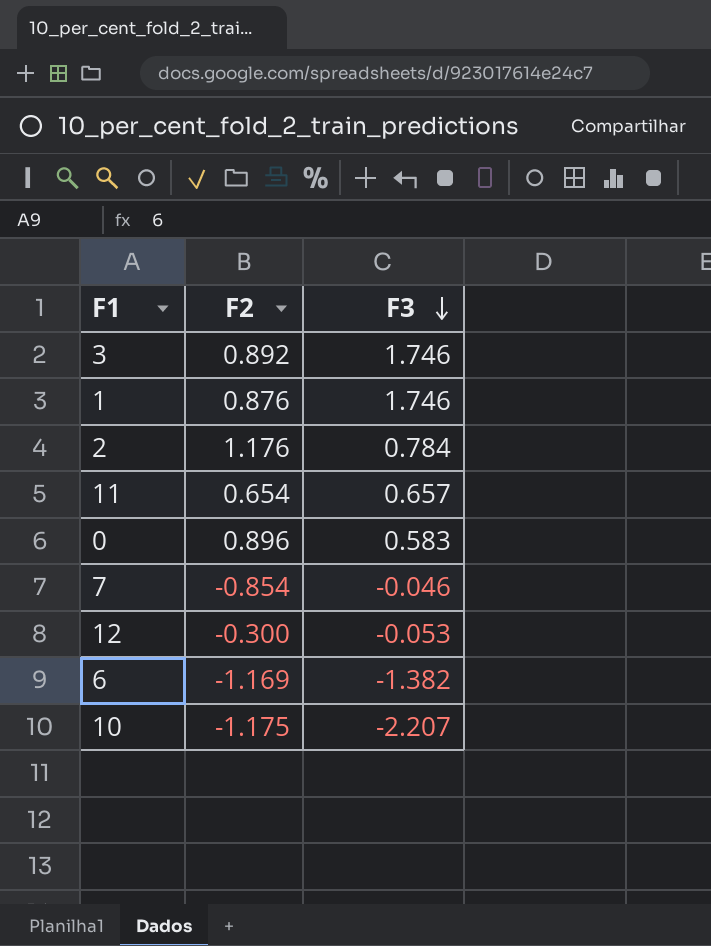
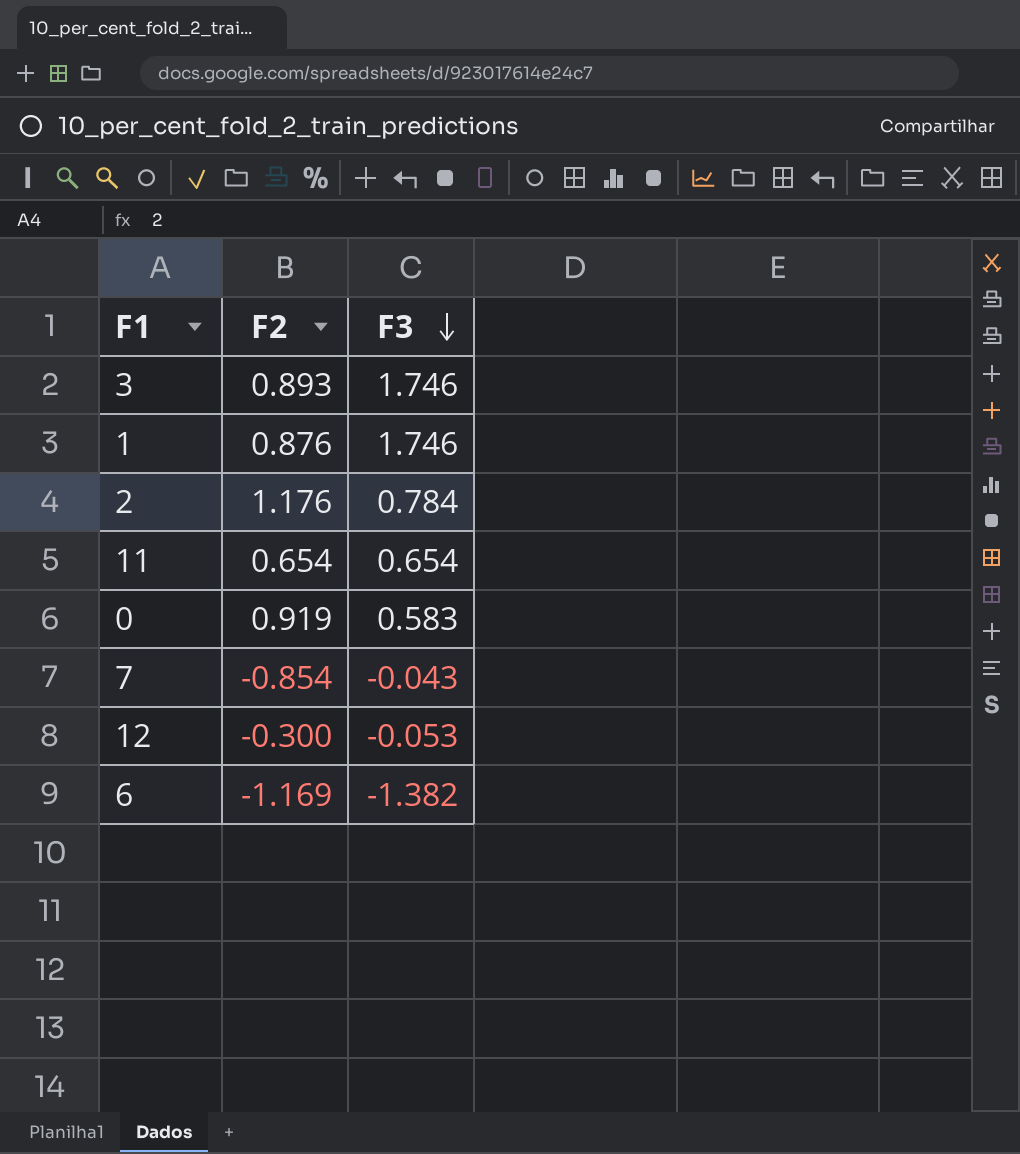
row 10: -1.175 | -2.207 -> none
3 | F2: 0.892 -> 0.893
11 | F3: 0.657 -> 0.654
0 | F2: 0.896 -> 0.919
7 | F3: -0.046 -> -0.043

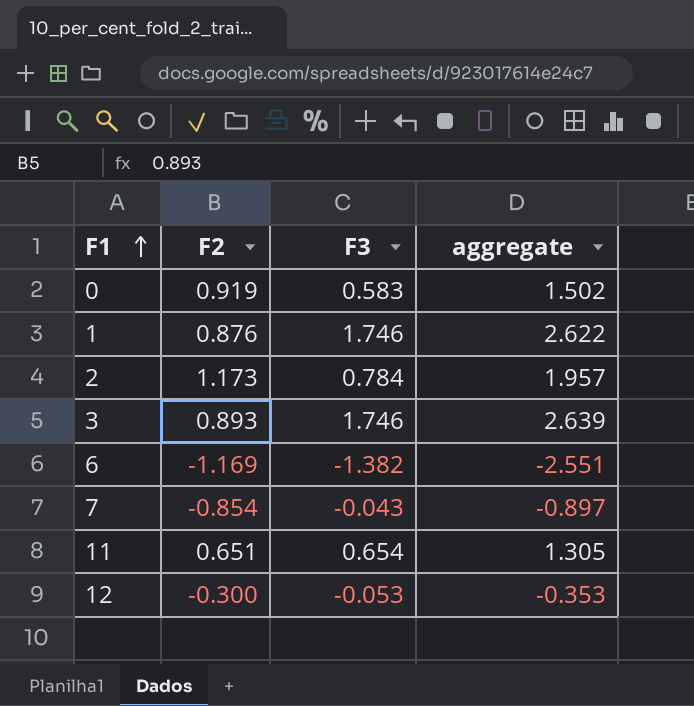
row order: F3 descending -> F1 ascending
column aggregate | formula: none -> [F2] + [F3]
2 | F2: 1.176 -> 1.173
11 | F2: 0.654 -> 0.651

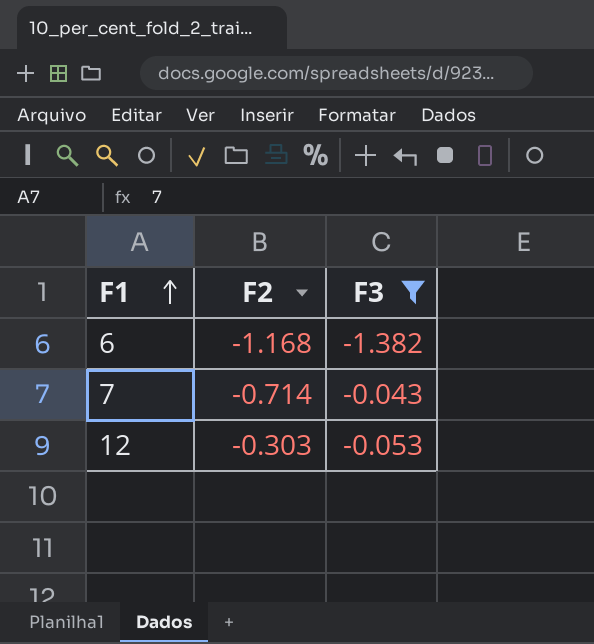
filter: none -> F3 <= -0.043
column aggregate | formula: [F2] + [F3] -> none
6 | F2: -1.169 -> -1.168
7 | F2: -0.854 -> -0.714
12 | F2: -0.300 -> -0.303

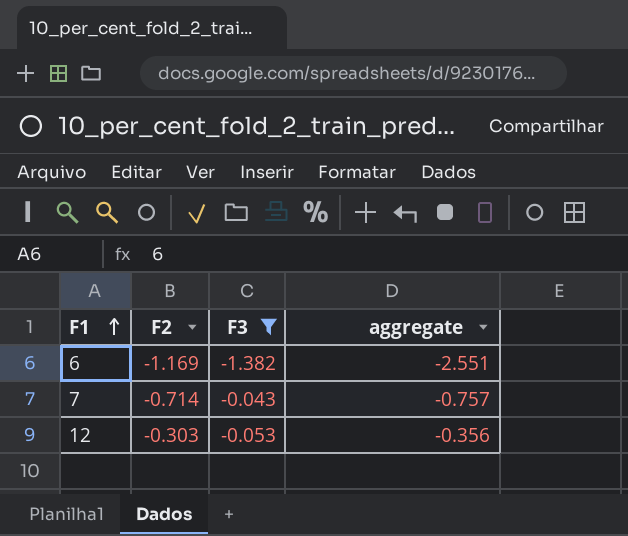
column aggregate | formula: none -> [F2] + [F3]
6 | F2: -1.168 -> -1.169

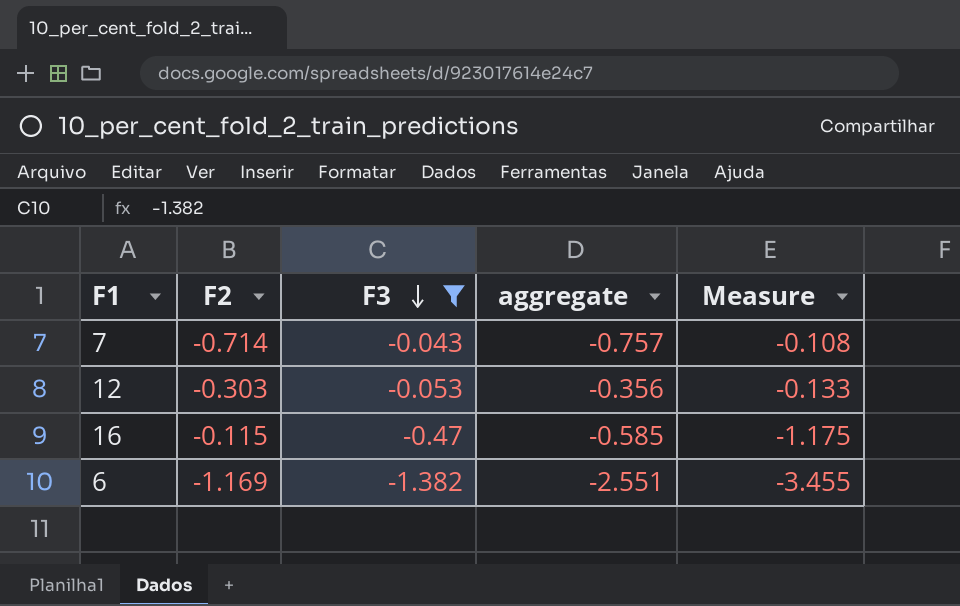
row order: F1 ascending -> F3 descending
column Measure | formula: none -> [F3] * 2.5
row 16: none -> -0.115 | -0.47 | -0.585 | -1.175

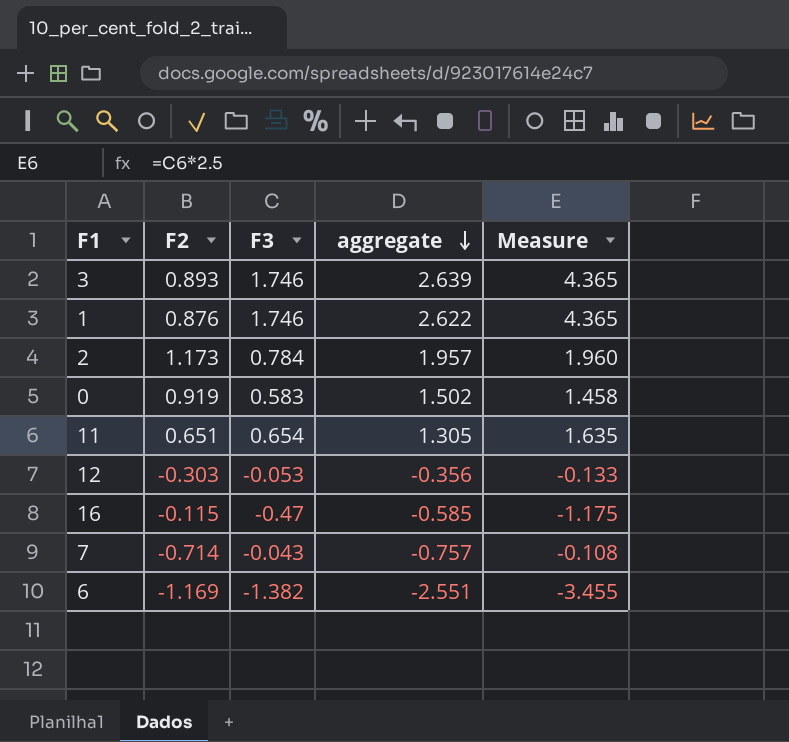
filter: F3 <= -0.043 -> none
row order: F3 descending -> aggregate descending

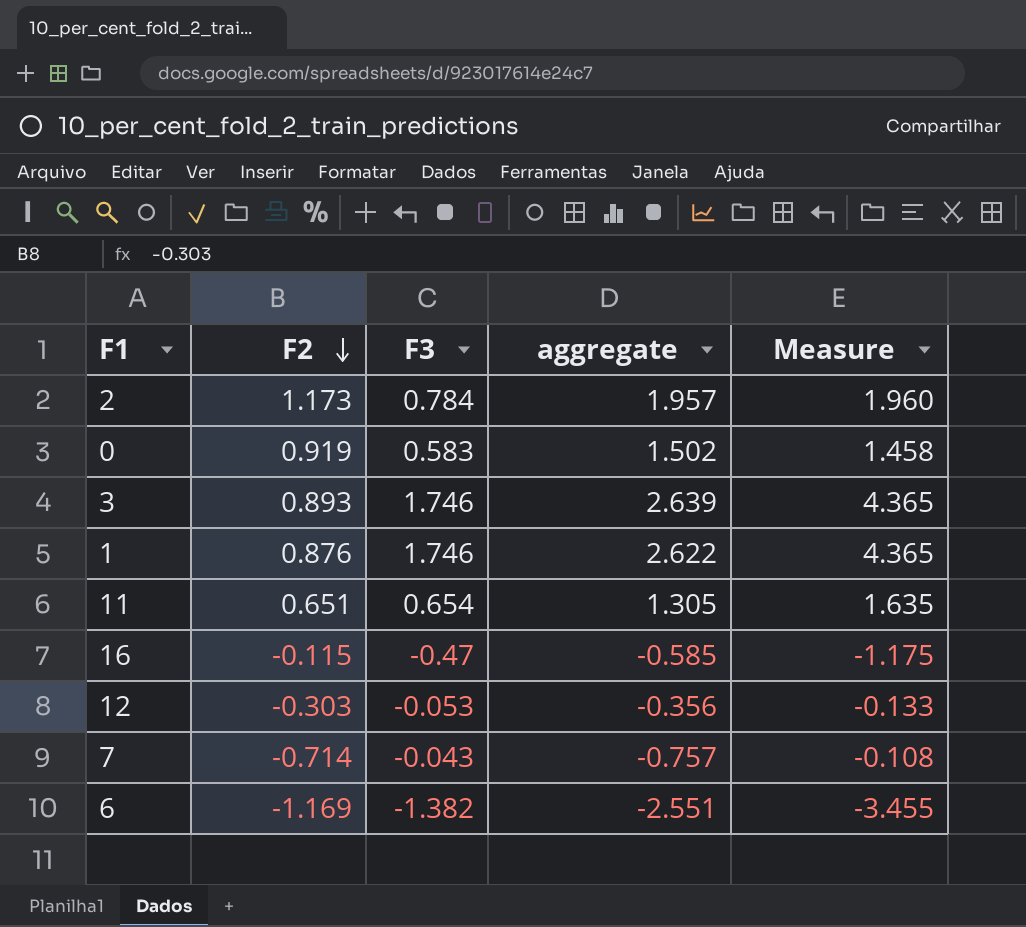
row order: aggregate descending -> F2 descending

